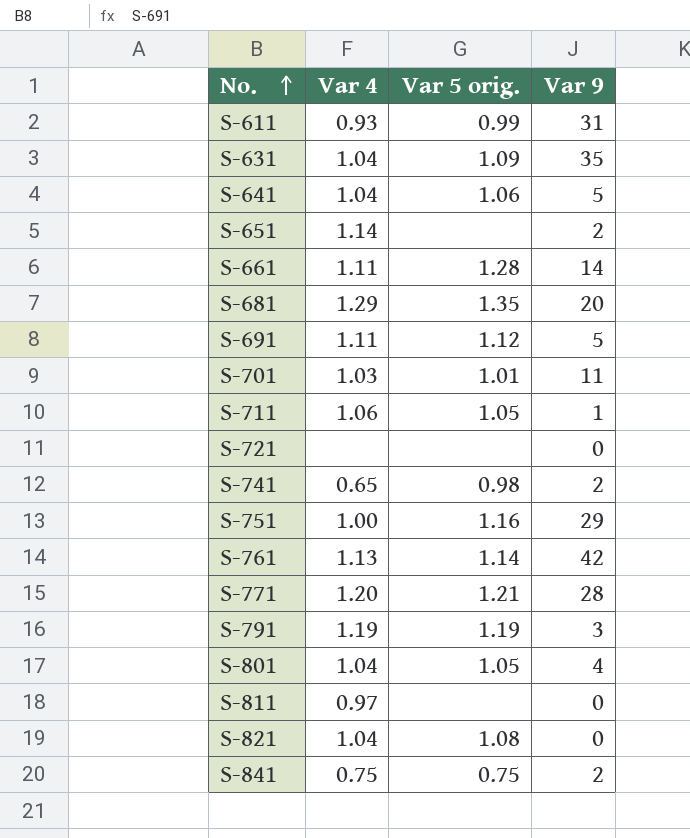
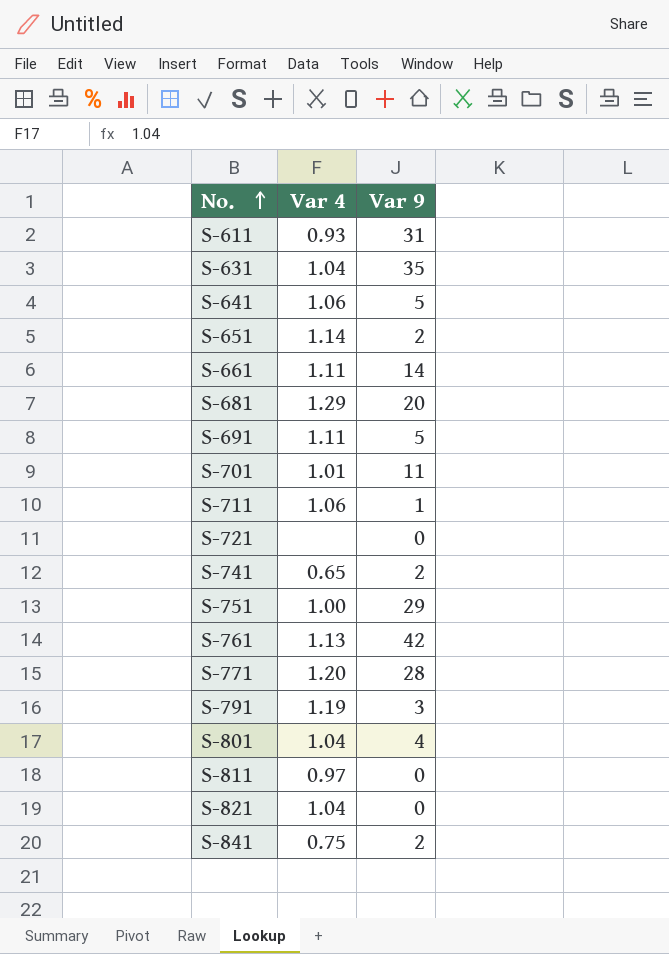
column Var 5 orig. | position: 3 -> none
S-641 | Var 4: 1.04 -> 1.06
S-701 | Var 4: 1.03 -> 1.01

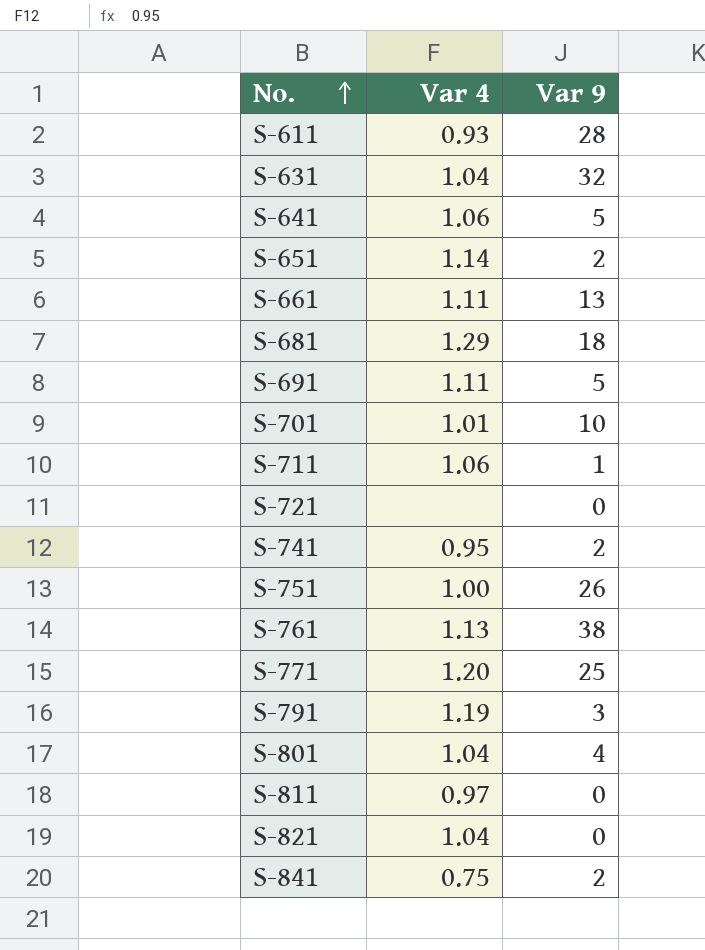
S-611 | Var 9: 31 -> 28
S-631 | Var 9: 35 -> 32
S-661 | Var 9: 14 -> 13
S-681 | Var 9: 20 -> 18
S-701 | Var 9: 11 -> 10
S-741 | Var 4: 0.65 -> 0.95
S-751 | Var 9: 29 -> 26
S-761 | Var 9: 42 -> 38
S-771 | Var 9: 28 -> 25

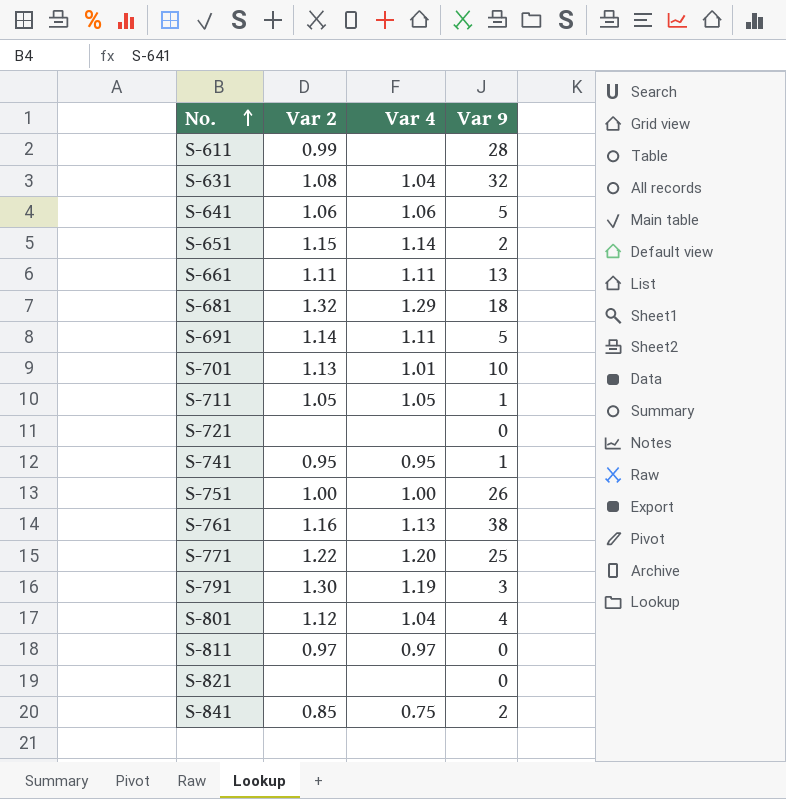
column Var 2 | position: none -> 2
S-611 | Var 4: 0.93 -> none
S-711 | Var 4: 1.06 -> 1.05
S-741 | Var 9: 2 -> 1
S-821 | Var 4: 1.04 -> none

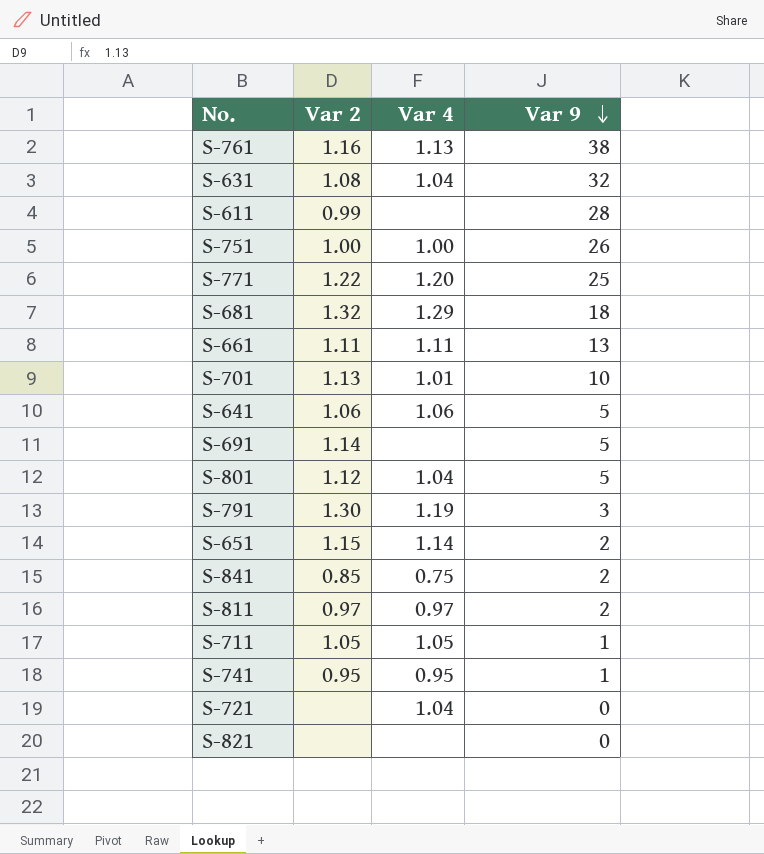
row order: No. ascending -> Var 9 descending
S-691 | Var 4: 1.11 -> none
S-801 | Var 9: 4 -> 5
S-811 | Var 9: 0 -> 2
S-721 | Var 4: none -> 1.04

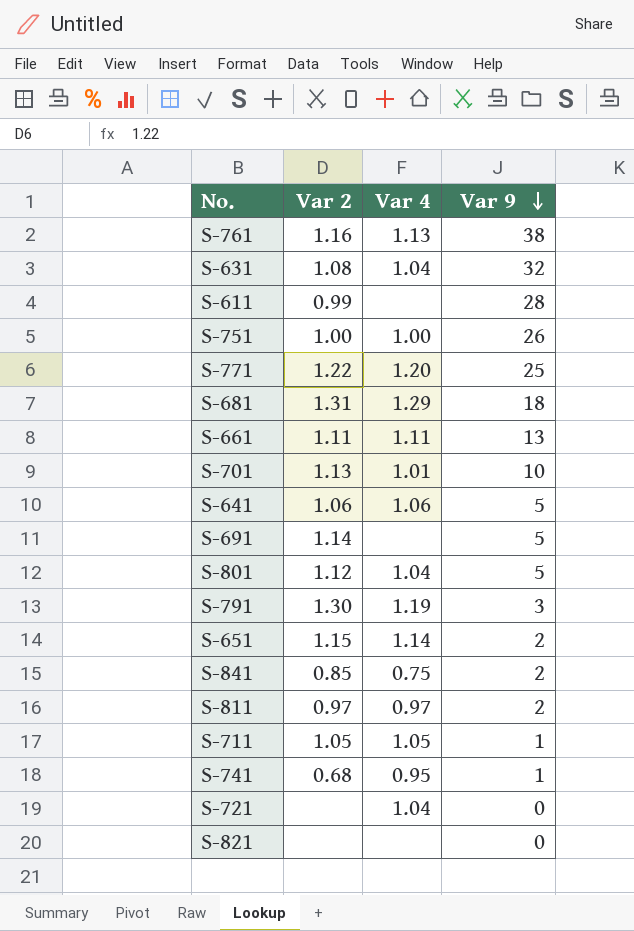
S-681 | Var 2: 1.32 -> 1.31
S-741 | Var 2: 0.95 -> 0.68

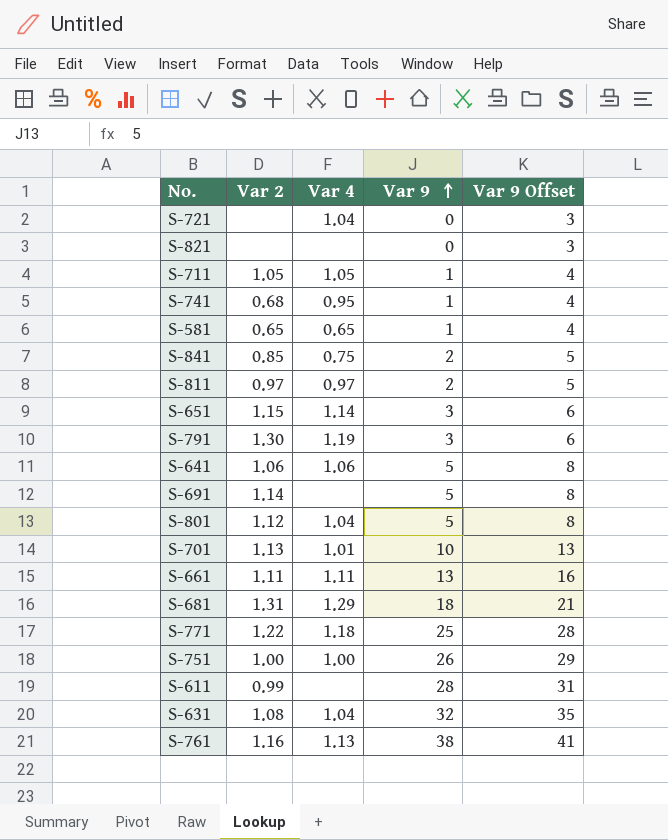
row order: Var 9 descending -> Var 9 ascending
column Var 9 Offset | formula: none -> [Var 9] + 3
row S-581: none -> 0.65 | 0.65 | 1 | 4
S-651 | Var 9: 2 -> 3
S-771 | Var 4: 1.20 -> 1.18

